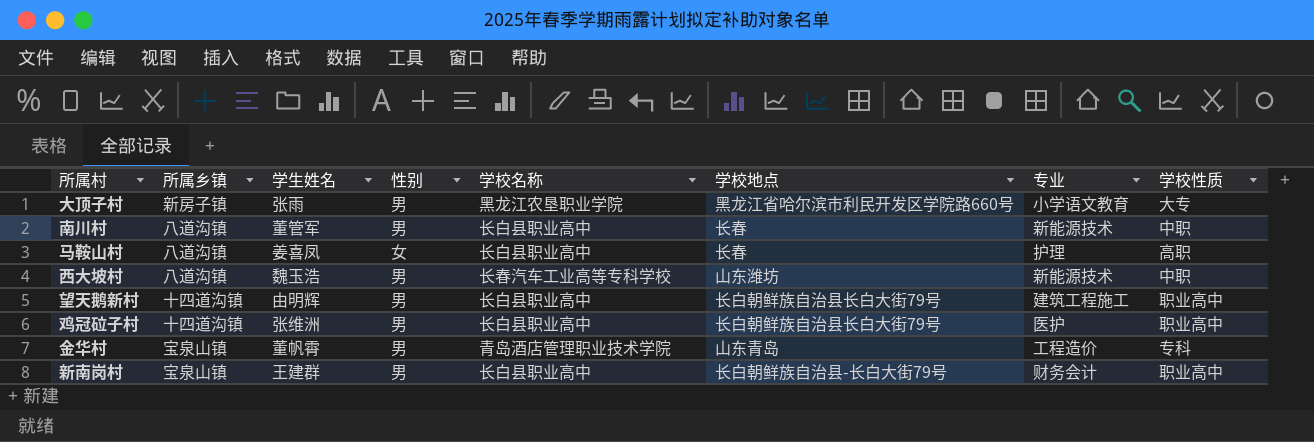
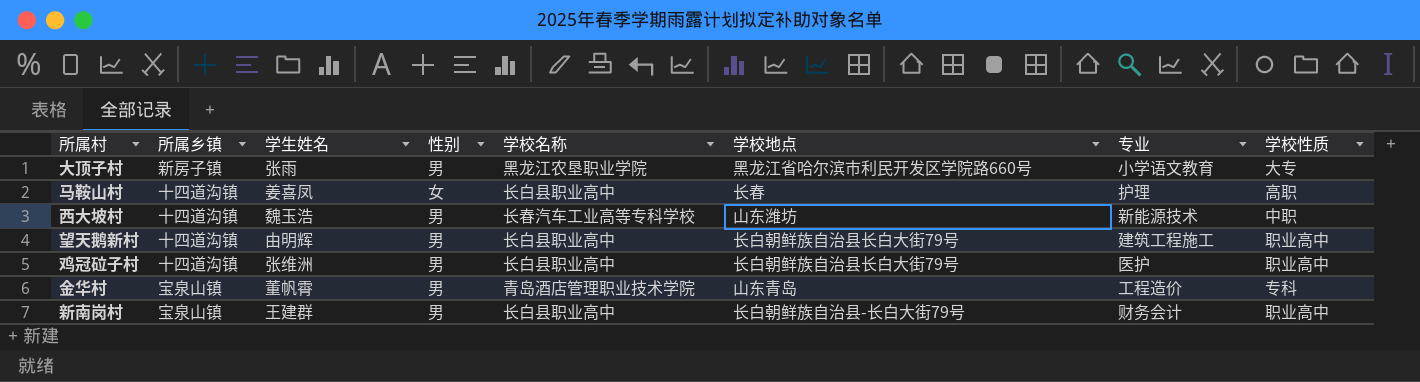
row 南川村: 八道沟镇 | 董管军 | 男 | 长白县职业高中 | 长春 | 新能源技术 | 中职 -> none
马鞍山村 | 所属乡镇: 八道沟镇 -> 十四道沟镇
西大坡村 | 所属乡镇: 八道沟镇 -> 十四道沟镇

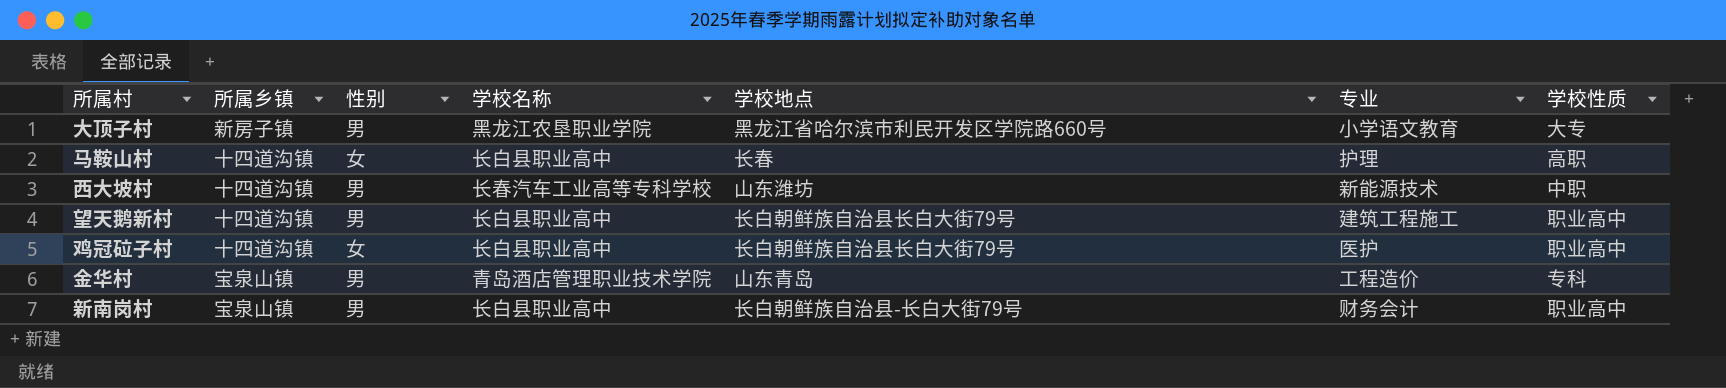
column 学生姓名 | position: 3 -> none
鸡冠砬子村 | 性别: 男 -> 女

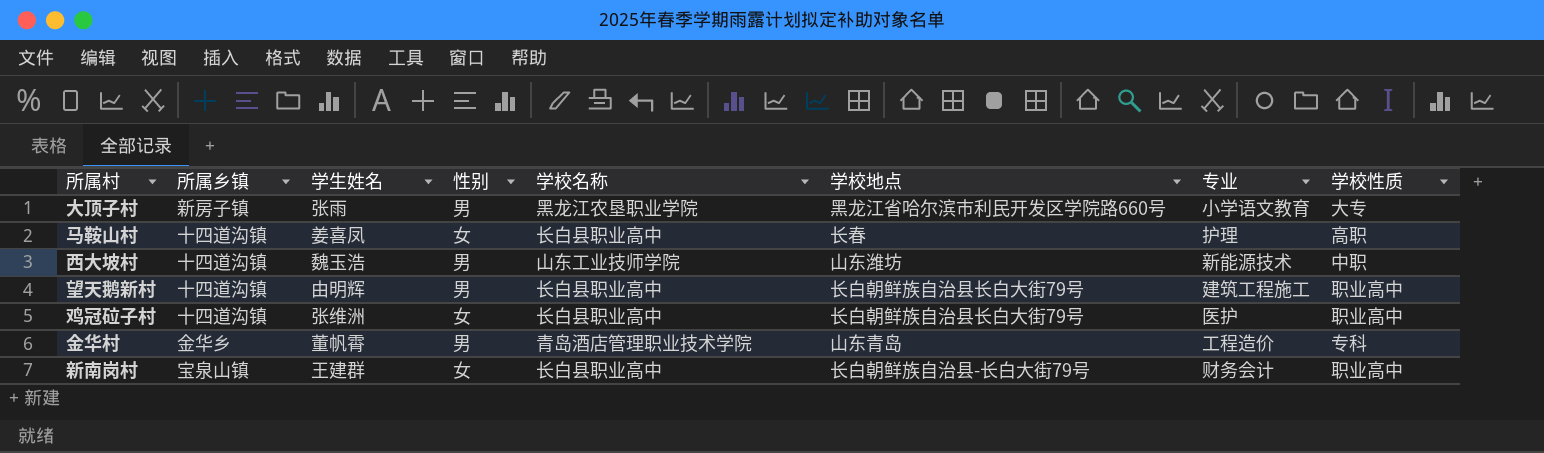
column 学生姓名 | position: none -> 3
西大坡村 | 学校名称: 长春汽车工业高等专科学校 -> 山东工业技师学院
金华村 | 所属乡镇: 宝泉山镇 -> 金华乡
新南岗村 | 性别: 男 -> 女

